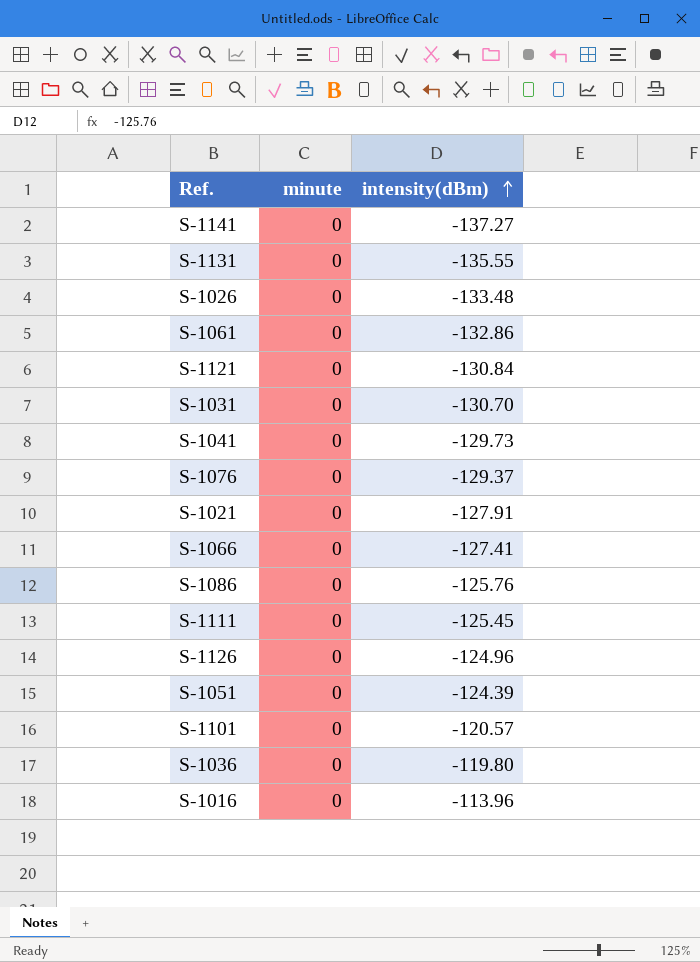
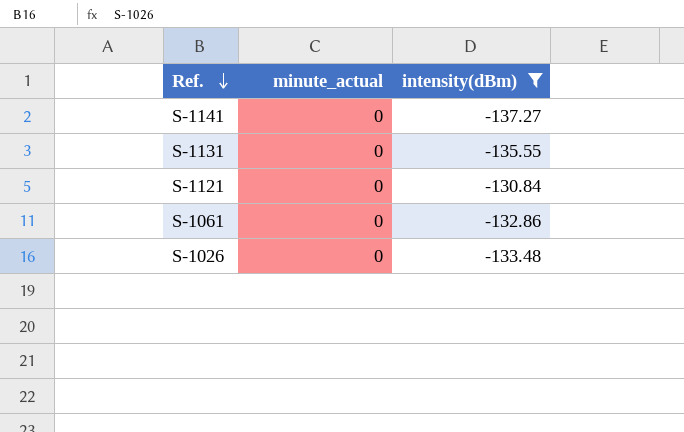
filter: none -> intensity(dBm) <= -130.84
row order: intensity(dBm) ascending -> Ref. descending
column name: minute -> minute_actual

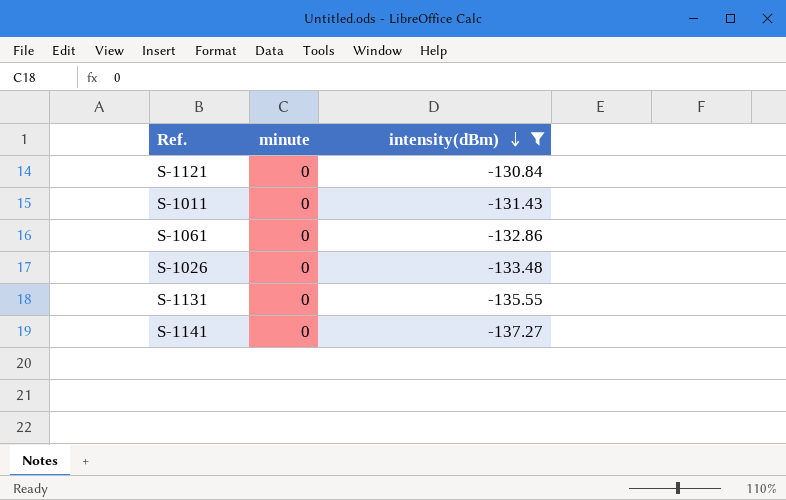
row order: Ref. descending -> intensity(dBm) descending
column name: minute_actual -> minute
row S-1011: none -> 0 | -131.43

